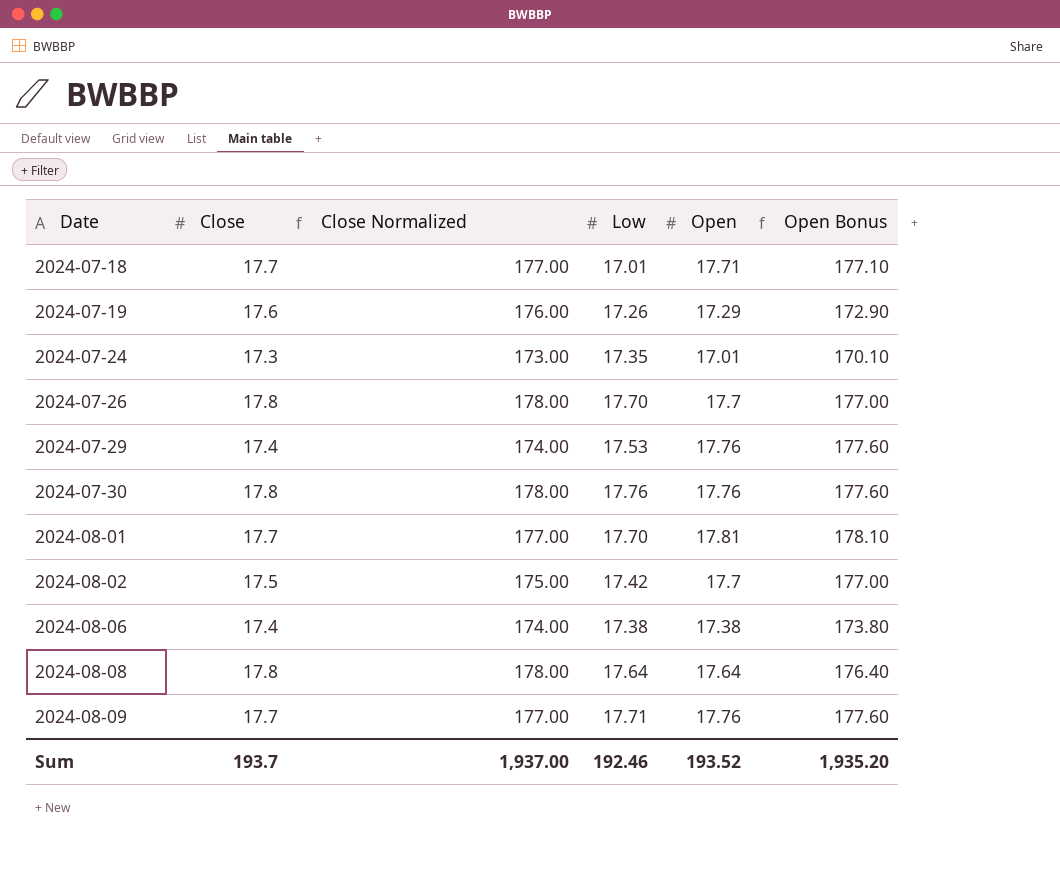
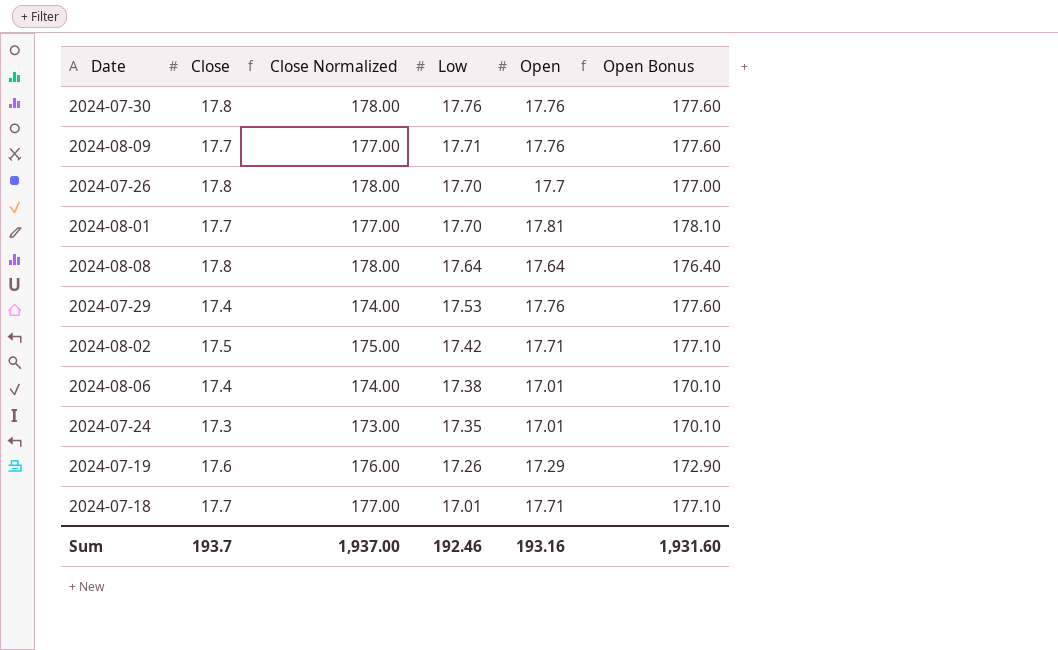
row order: Date ascending -> Low descending
2024-08-02 | Open: 17.7 -> 17.71
2024-08-02 | Open Bonus: 177.00 -> 177.10
2024-08-06 | Open: 17.38 -> 17.01
2024-08-06 | Open Bonus: 173.80 -> 170.10
Sum | Open: 193.52 -> 193.16
Sum | Open Bonus: 1,935.20 -> 1,931.60

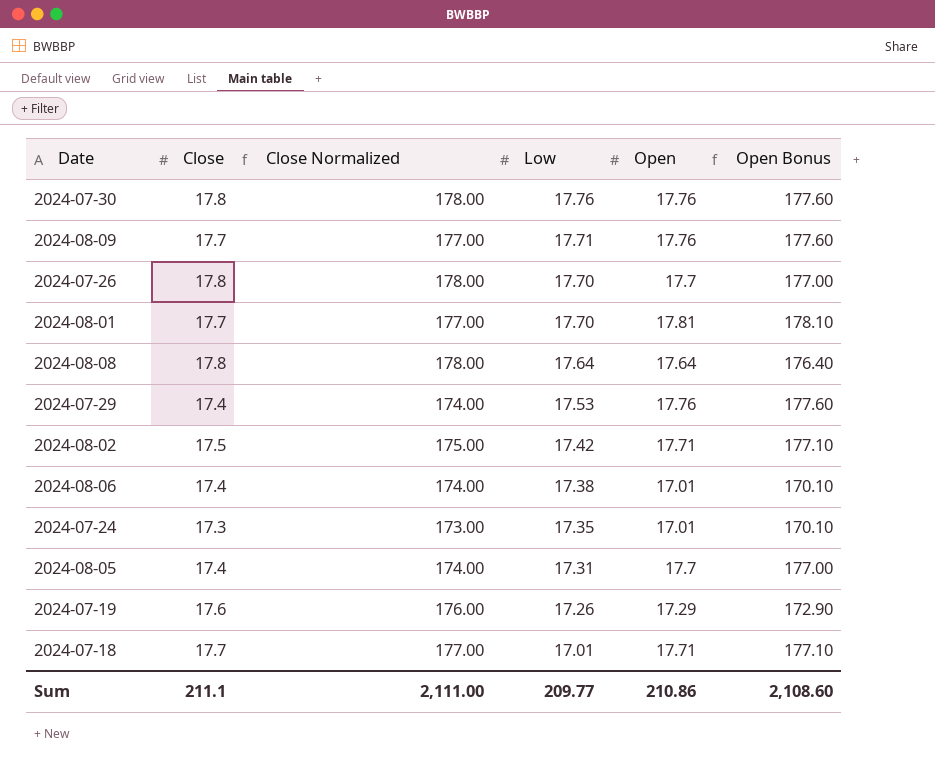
row 2024-08-05: none -> 17.4 | 174.00 | 17.31 | 17.7 | 177.00
Sum | Close: 193.7 -> 211.1
Sum | Close Normalized: 1,937.00 -> 2,111.00
Sum | Low: 192.46 -> 209.77
Sum | Open: 193.16 -> 210.86
Sum | Open Bonus: 1,931.60 -> 2,108.60

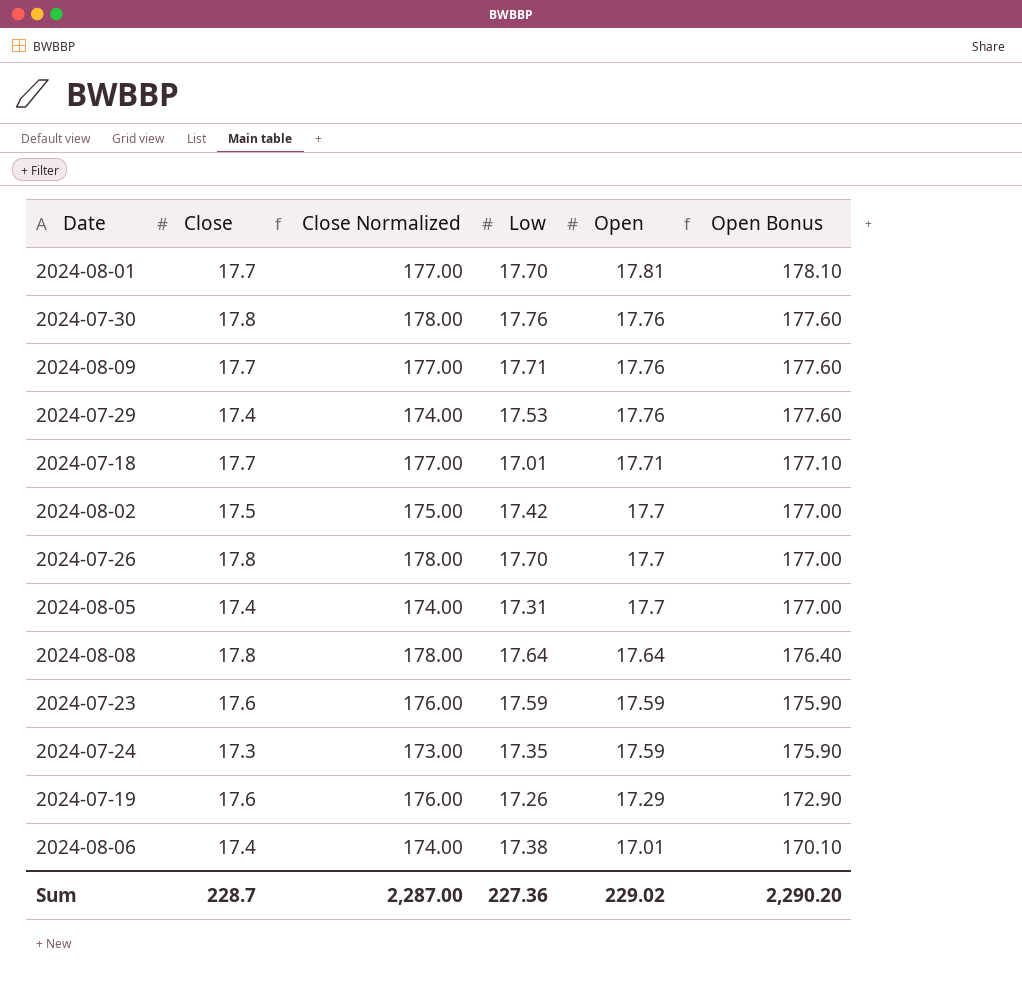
row order: Low descending -> Open descending
2024-08-02 | Open: 17.71 -> 17.7
2024-08-02 | Open Bonus: 177.10 -> 177.00
row 2024-07-23: none -> 17.6 | 176.00 | 17.59 | 17.59 | 175.90
2024-07-24 | Open: 17.01 -> 17.59
2024-07-24 | Open Bonus: 170.10 -> 175.90
Sum | Close: 211.1 -> 228.7
Sum | Close Normalized: 2,111.00 -> 2,287.00
Sum | Low: 209.77 -> 227.36
Sum | Open: 210.86 -> 229.02
Sum | Open Bonus: 2,108.60 -> 2,290.20

